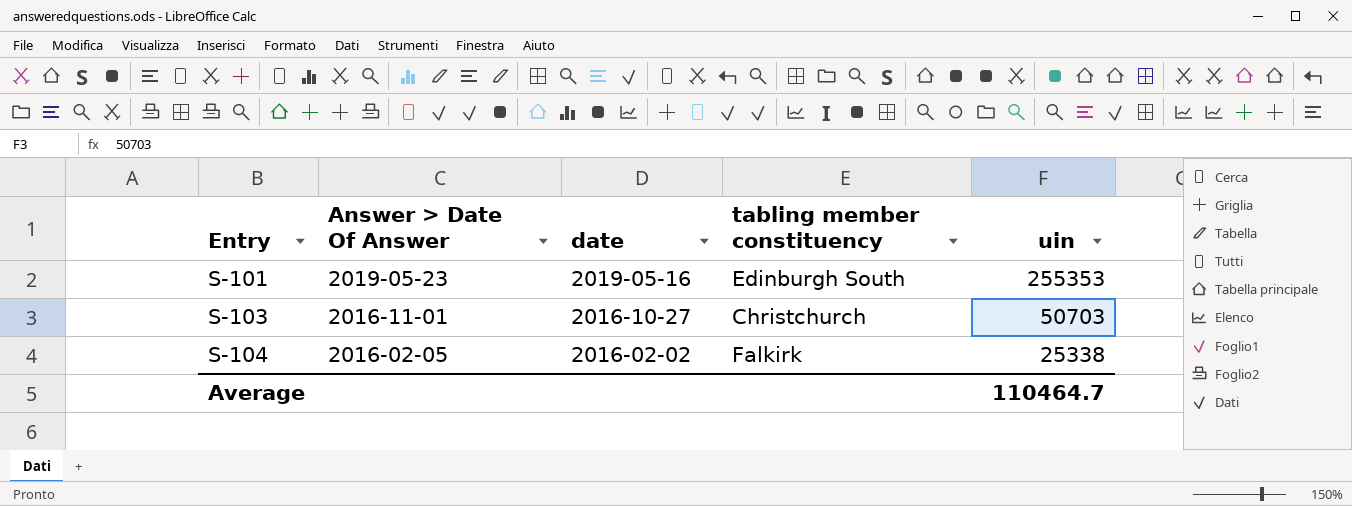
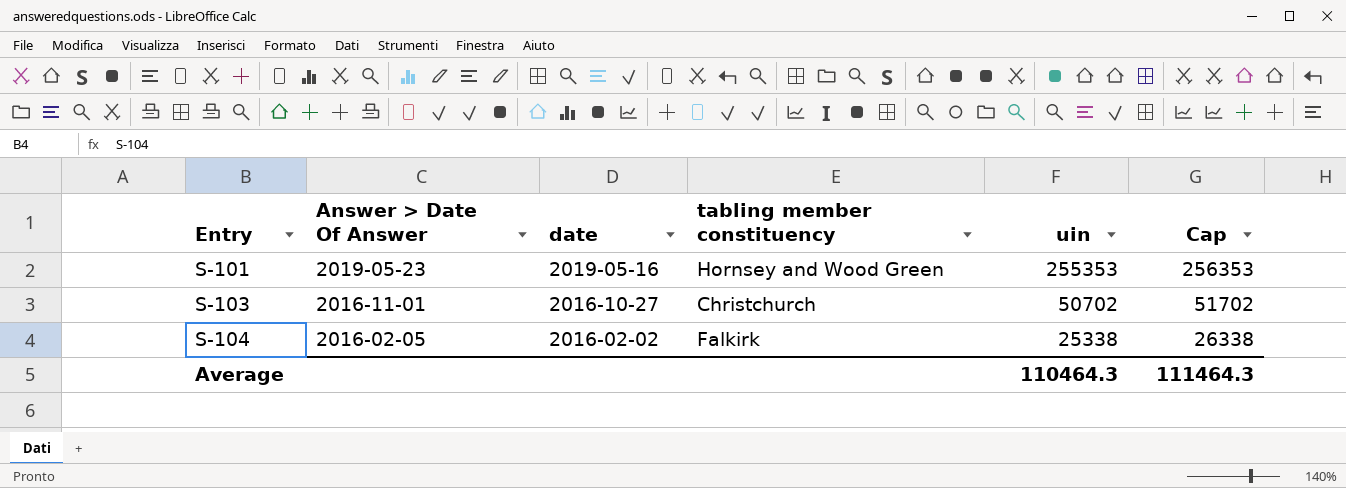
column Cap | formula: none -> [uin] + 1000
S-101 | tabling member constituency: Edinburgh South -> Hornsey and Wood Green
S-103 | uin: 50703 -> 50702
Average | uin: 110464.7 -> 110464.3

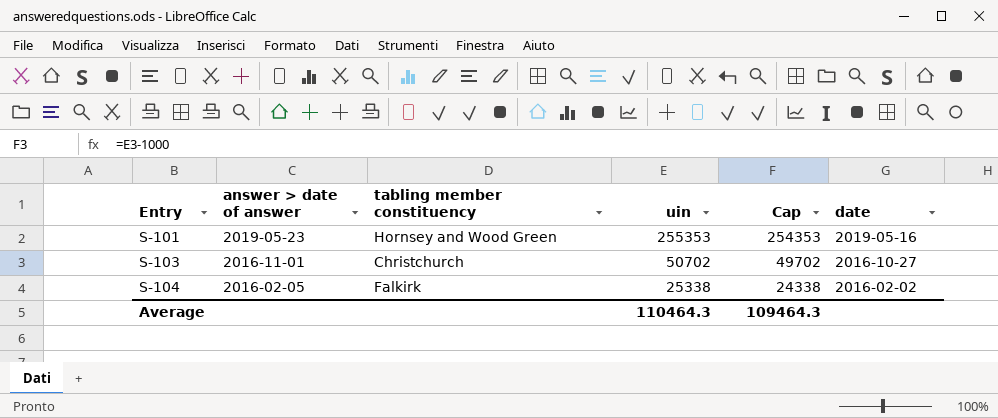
column name: Answer > Date Of Answer -> answer > date of answer
column Cap | formula: [uin] + 1000 -> [uin] - 1000
column date | position: 3 -> 6
Average | Cap: 111464.3 -> 109464.3

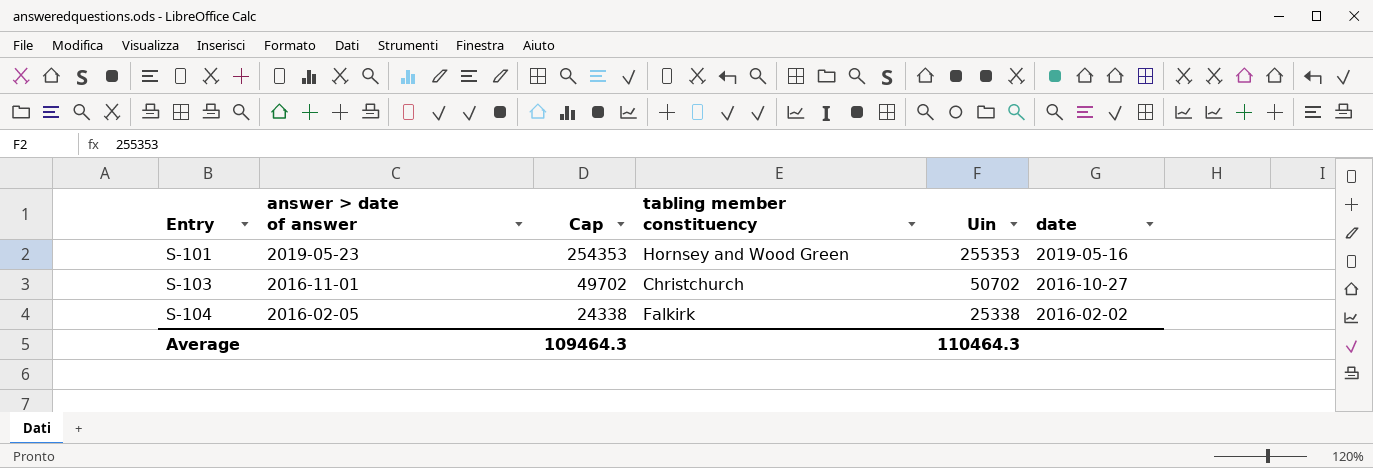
column Cap | position: 5 -> 3
column name: uin -> Uin

